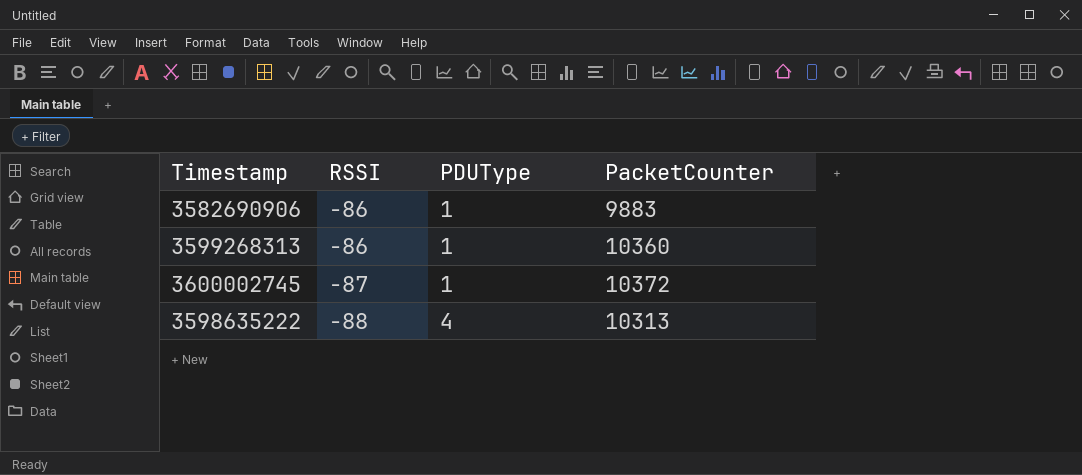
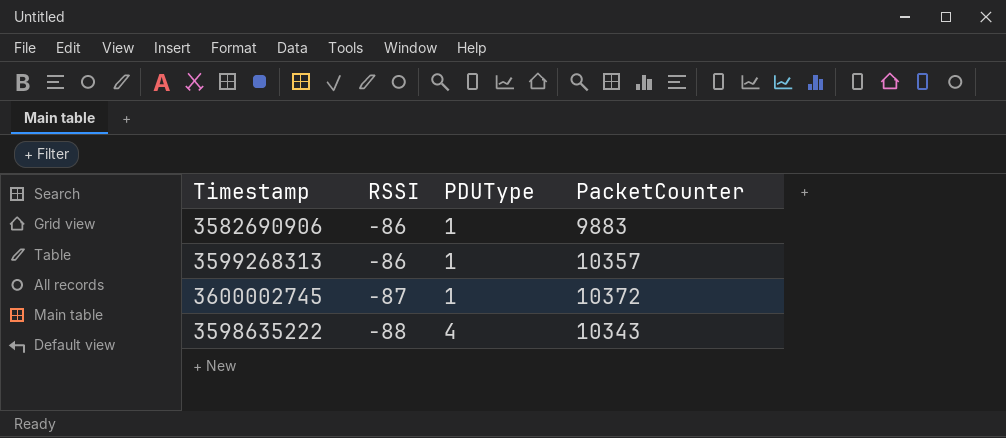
3599268313 | PacketCounter: 10360 -> 10357
3598635222 | PacketCounter: 10313 -> 10343

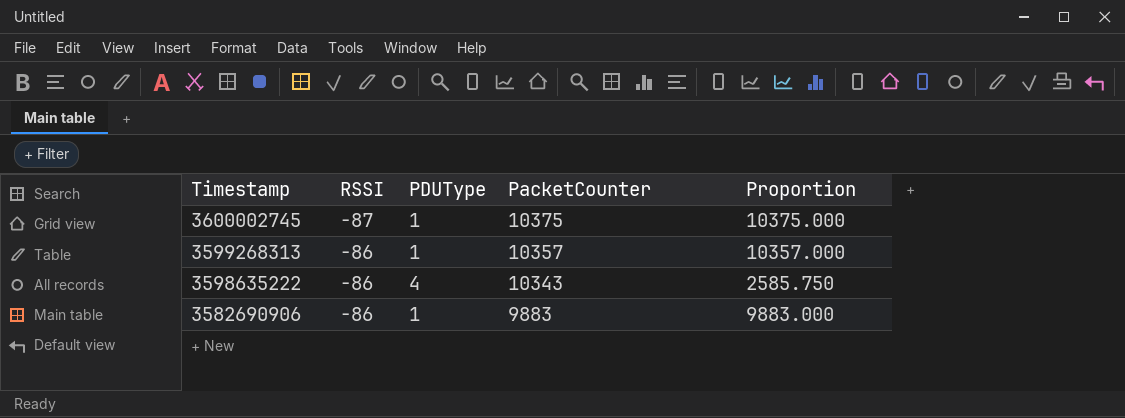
row order: RSSI descending -> Timestamp descending
column Proportion | formula: none -> [PacketCounter] / [PDUType]
3600002745 | PacketCounter: 10372 -> 10375
3598635222 | RSSI: -88 -> -86

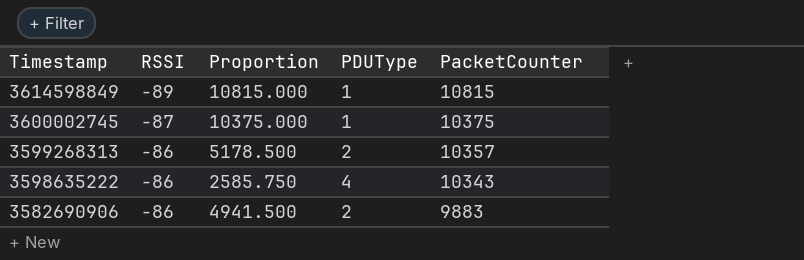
column Proportion | position: 5 -> 3
row 3614598849: none -> -89 | 10815.000 | 1 | 10815
3599268313 | Proportion: 10357.000 -> 5178.500
3599268313 | PDUType: 1 -> 2
3582690906 | Proportion: 9883.000 -> 4941.500
3582690906 | PDUType: 1 -> 2

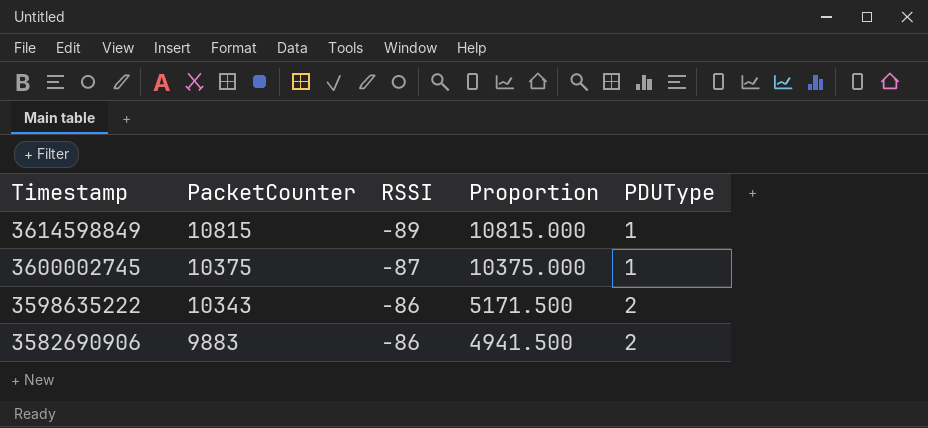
column PacketCounter | position: 5 -> 2
row 3599268313: -86 | 5178.500 | 2 | 10357 -> none
3598635222 | Proportion: 2585.750 -> 5171.500
3598635222 | PDUType: 4 -> 2

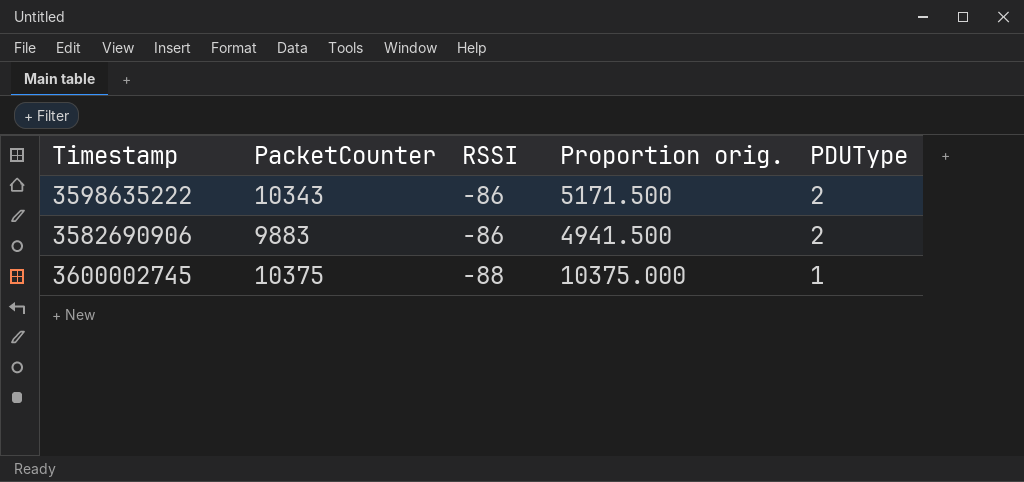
row order: Timestamp descending -> RSSI descending
column name: Proportion -> Proportion orig.
row 3614598849: 10815 | -89 | 10815.000 | 1 -> none
3600002745 | RSSI: -87 -> -88

